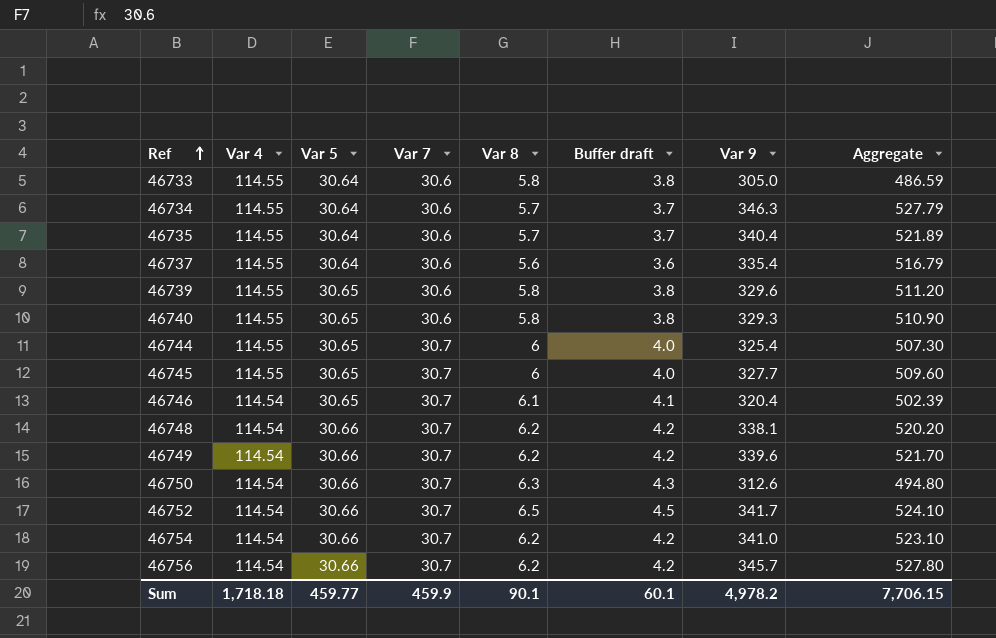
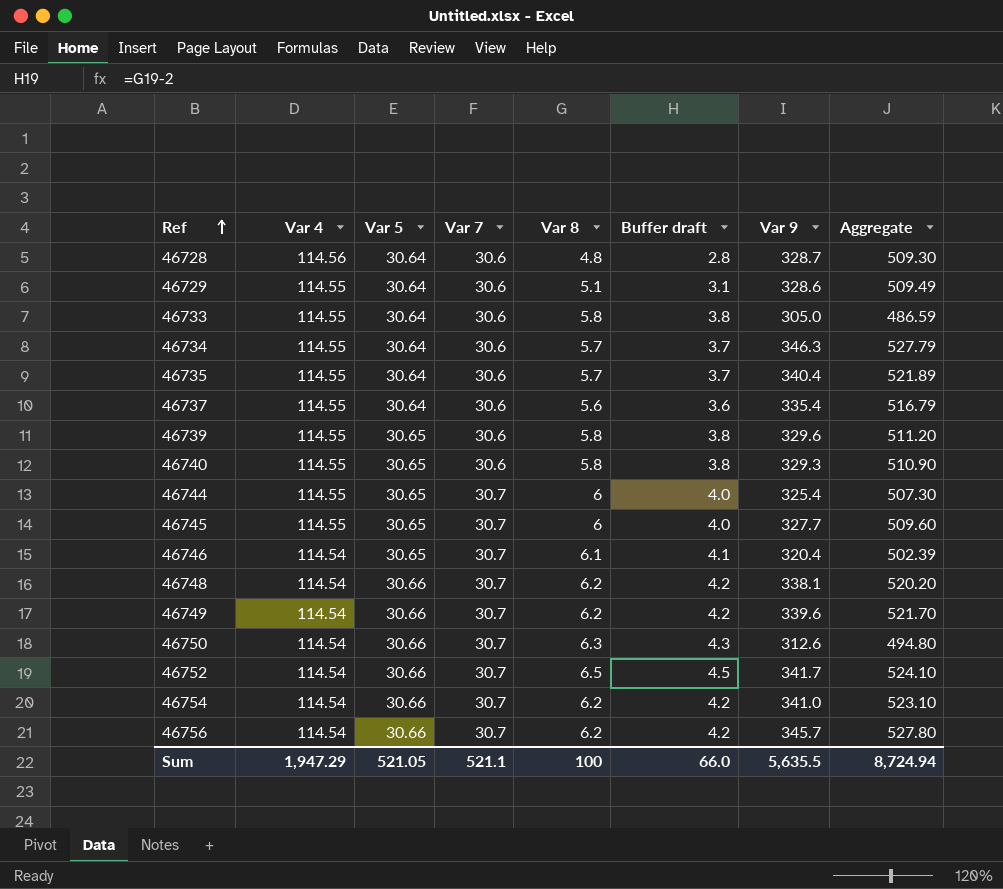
row 46728: none -> 114.56 | 30.64 | 30.6 | 4.8 | 2.8 | 328.7 | 509.30
row 46729: none -> 114.55 | 30.64 | 30.6 | 5.1 | 3.1 | 328.6 | 509.49
Sum | Var 4: 1,718.18 -> 1,947.29
Sum | Var 5: 459.77 -> 521.05
Sum | Var 7: 459.9 -> 521.1
Sum | Var 8: 90.1 -> 100
Sum | Buffer draft: 60.1 -> 66.0
Sum | Var 9: 4,978.2 -> 5,635.5
Sum | Aggregate: 7,706.15 -> 8,724.94

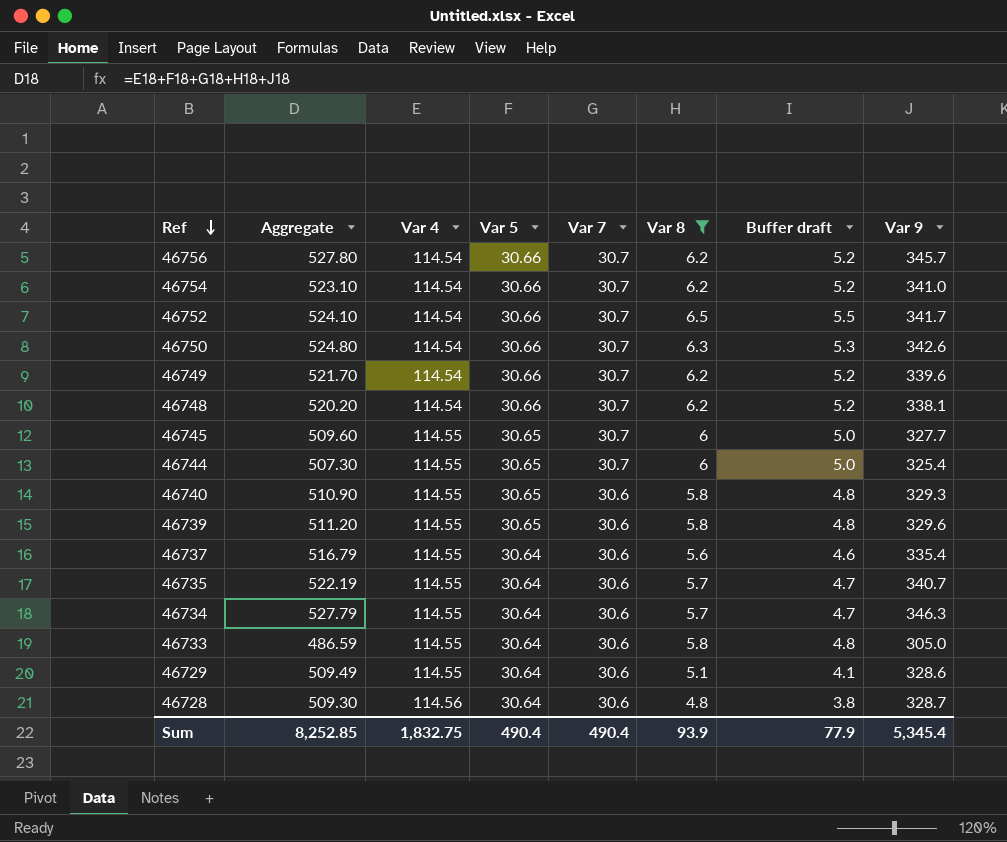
filter: none -> Var 8 != 6.1
row order: Ref ascending -> Ref descending
column Aggregate | position: 8 -> 2
column Buffer draft | formula: [Var 8] - 2 -> [Var 8] - 1
46750 | Aggregate: 494.80 -> 524.80
46750 | Var 9: 312.6 -> 342.6
46735 | Aggregate: 521.89 -> 522.19
46735 | Var 9: 340.4 -> 340.7
Sum | Aggregate: 8,724.94 -> 8,252.85
Sum | Var 4: 1,947.29 -> 1,832.75
Sum | Var 5: 521.05 -> 490.4
Sum | Var 7: 521.1 -> 490.4
Sum | Var 8: 100 -> 93.9
Sum | Buffer draft: 66.0 -> 77.9
Sum | Var 9: 5,635.5 -> 5,345.4

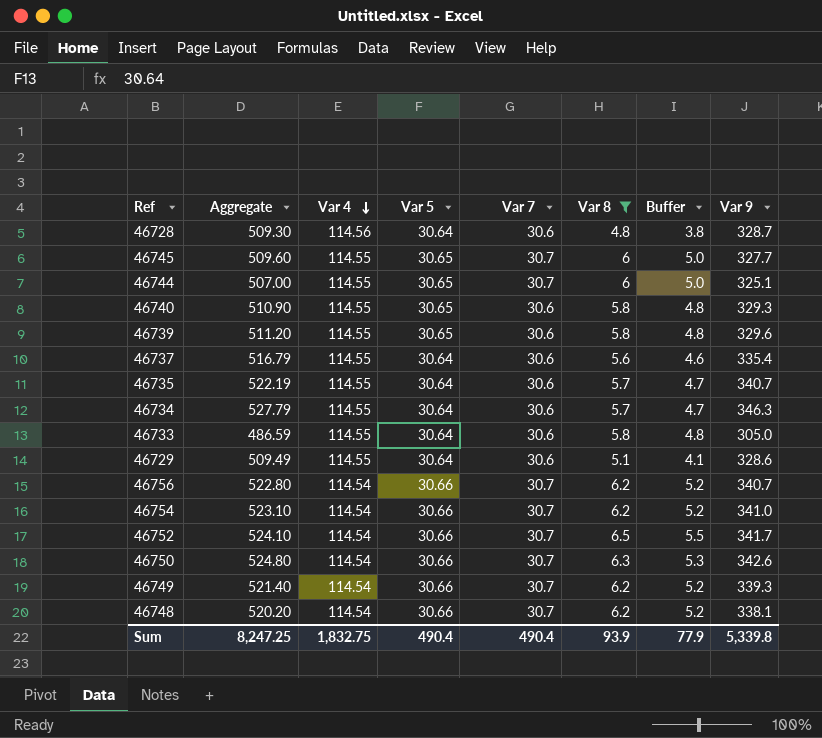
row order: Ref descending -> Var 4 descending
column name: Buffer draft -> Buffer
46744 | Aggregate: 507.30 -> 507.00
46744 | Var 9: 325.4 -> 325.1
46756 | Aggregate: 527.80 -> 522.80
46756 | Var 9: 345.7 -> 340.7
46749 | Aggregate: 521.70 -> 521.40
46749 | Var 9: 339.6 -> 339.3
Sum | Aggregate: 8,252.85 -> 8,247.25
Sum | Var 9: 5,345.4 -> 5,339.8

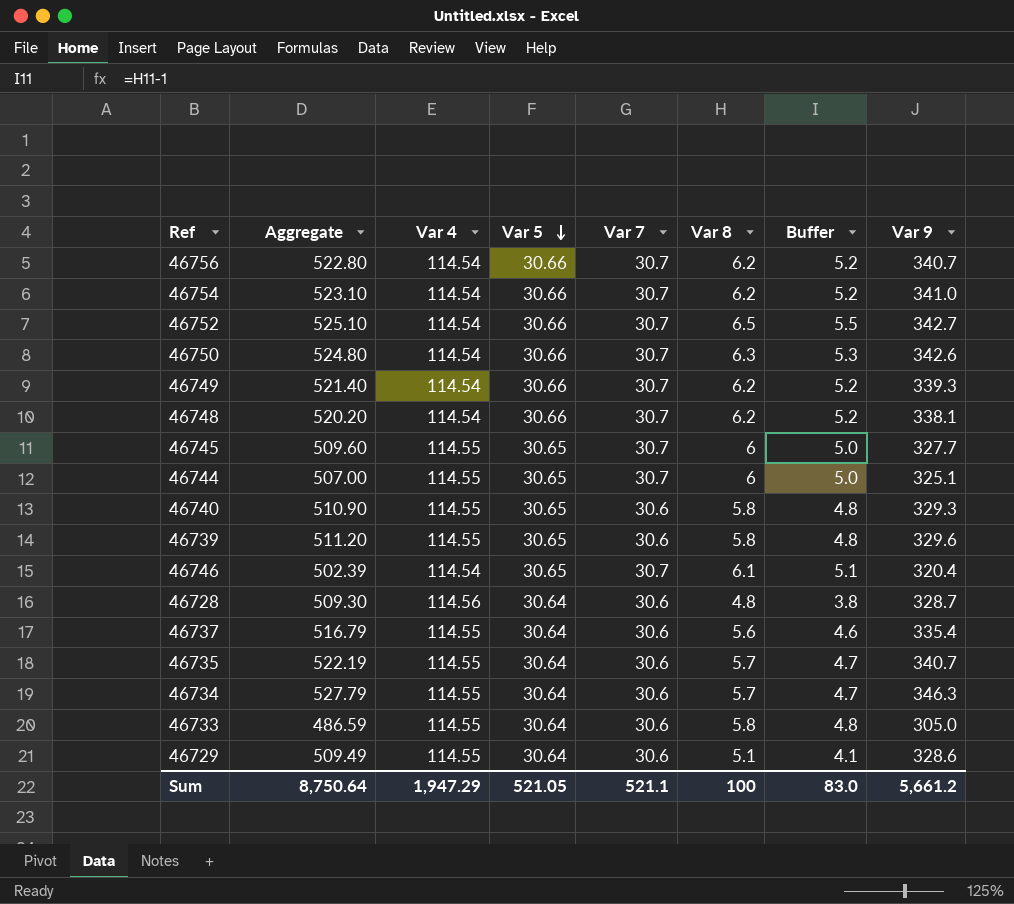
filter: Var 8 != 6.1 -> none
row order: Var 4 descending -> Var 5 descending
46752 | Aggregate: 524.10 -> 525.10
46752 | Var 9: 341.7 -> 342.7
Sum | Aggregate: 8,247.25 -> 8,750.64
Sum | Var 4: 1,832.75 -> 1,947.29
Sum | Var 5: 490.4 -> 521.05
Sum | Var 7: 490.4 -> 521.1
Sum | Var 8: 93.9 -> 100
Sum | Buffer: 77.9 -> 83.0
Sum | Var 9: 5,339.8 -> 5,661.2

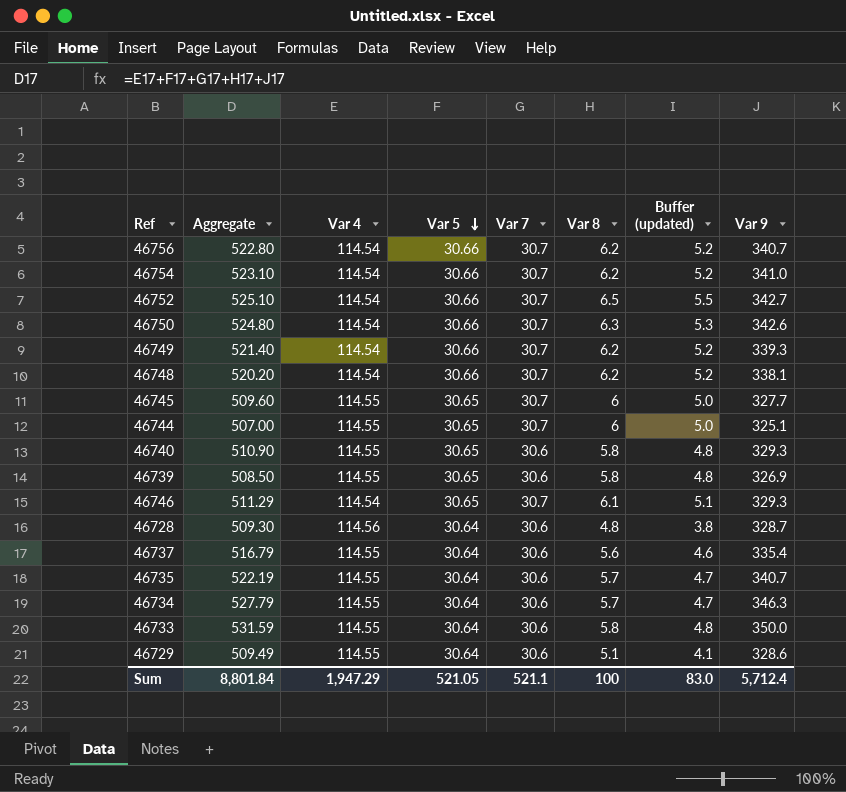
column name: Buffer -> Buffer (updated)
46739 | Aggregate: 511.20 -> 508.50
46739 | Var 9: 329.6 -> 326.9
46746 | Aggregate: 502.39 -> 511.29
46746 | Var 9: 320.4 -> 329.3
46733 | Aggregate: 486.59 -> 531.59
46733 | Var 9: 305.0 -> 350.0
Sum | Aggregate: 8,750.64 -> 8,801.84
Sum | Var 9: 5,661.2 -> 5,712.4

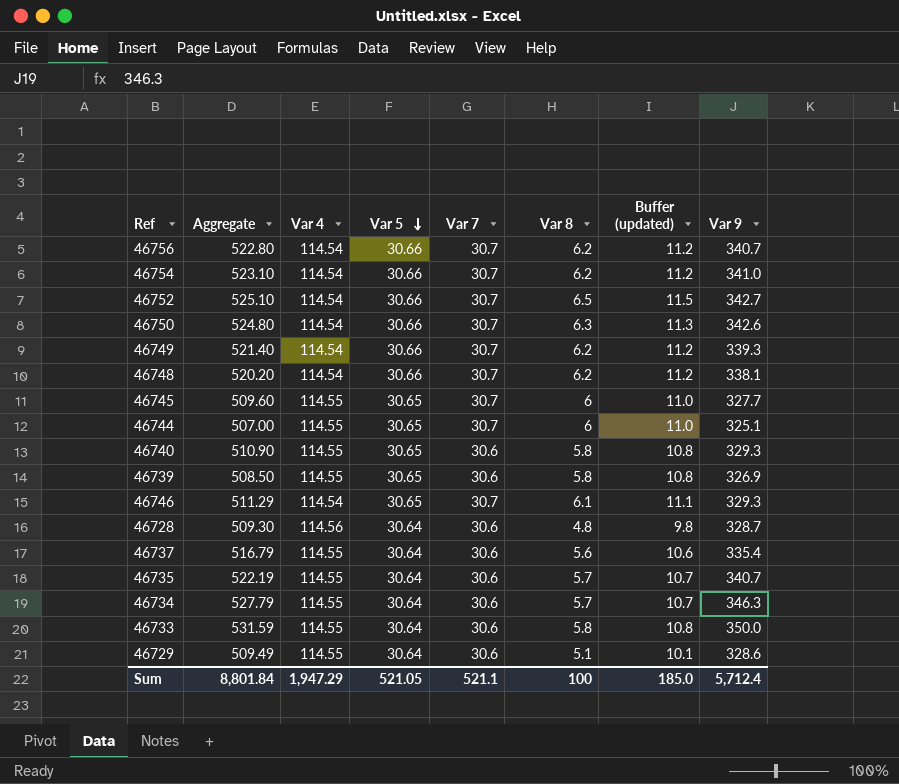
column Buffer (updated) | formula: [Var 8] - 1 -> [Var 8] + 5
Sum | Buffer (updated): 83.0 -> 185.0

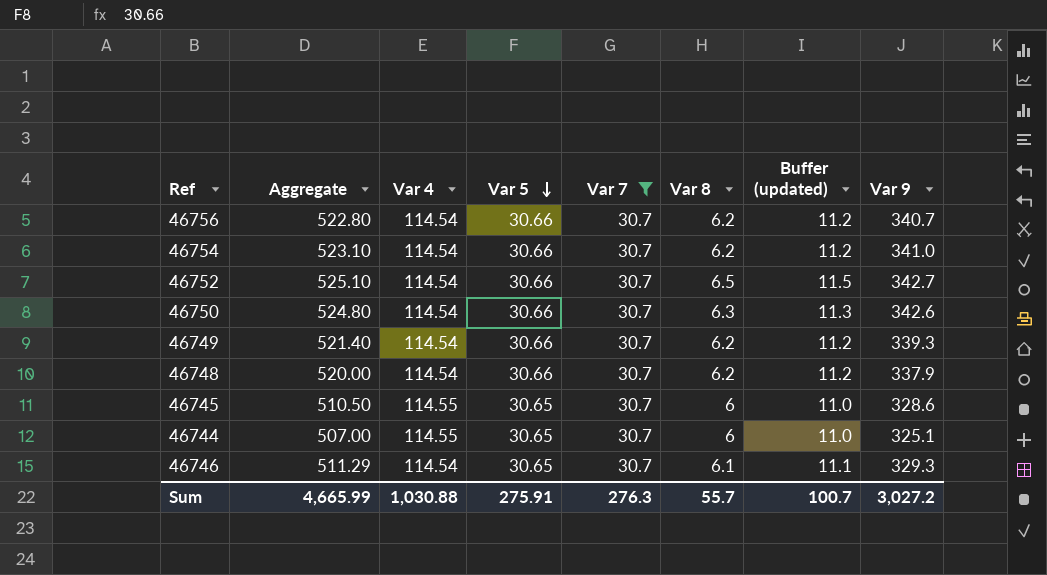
filter: none -> Var 7 = 30.7
46748 | Aggregate: 520.20 -> 520.00
46748 | Var 9: 338.1 -> 337.9
46745 | Aggregate: 509.60 -> 510.50
46745 | Var 9: 327.7 -> 328.6
Sum | Aggregate: 8,801.84 -> 4,665.99
Sum | Var 4: 1,947.29 -> 1,030.88
Sum | Var 5: 521.05 -> 275.91
Sum | Var 7: 521.1 -> 276.3
Sum | Var 8: 100 -> 55.7
Sum | Buffer (updated): 185.0 -> 100.7
Sum | Var 9: 5,712.4 -> 3,027.2

